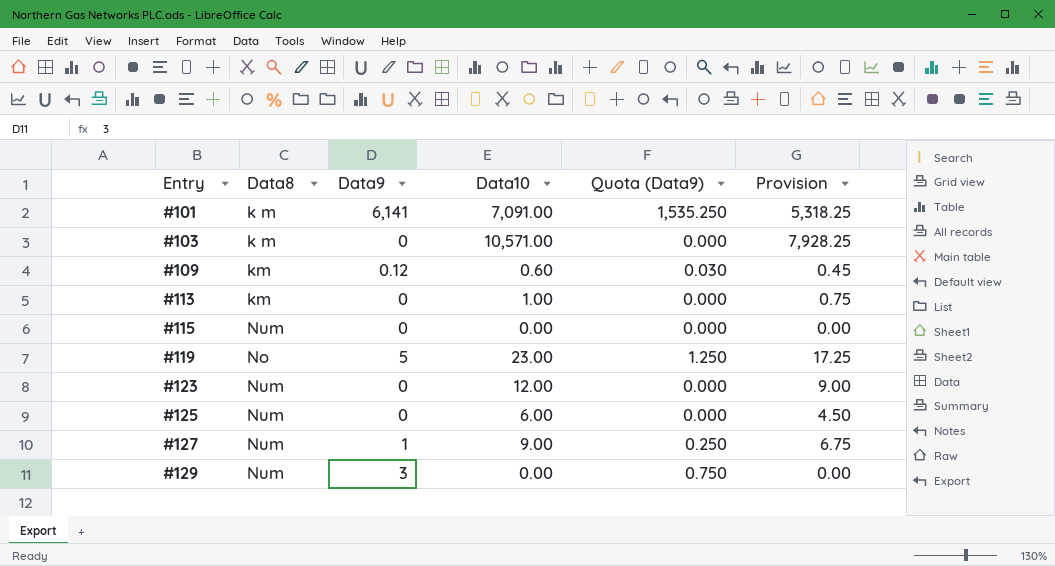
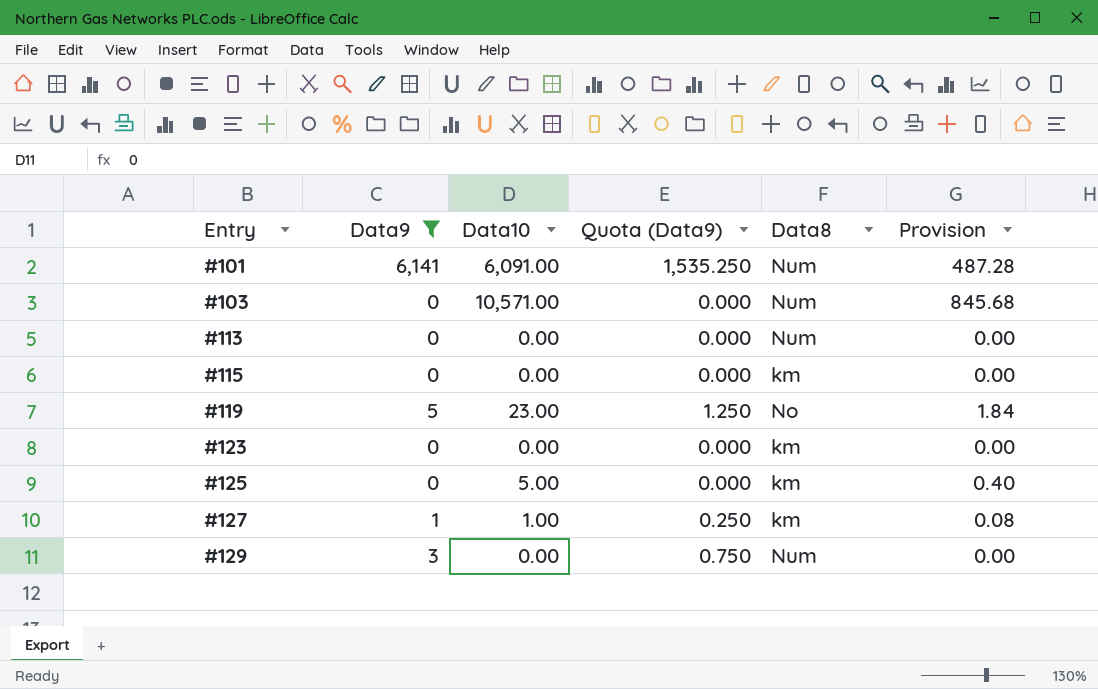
filter: none -> Data9 != 0.12
column Data8 | position: 2 -> 5
column Provision | formula: [Data10] * 0.75 -> [Data10] * 0.08
#101 | Data10: 7,091.00 -> 6,091.00
#101 | Data8: k m -> Num
#103 | Data8: k m -> Num
#113 | Data10: 1.00 -> 0.00
#113 | Data8: km -> Num
#115 | Data8: Num -> km
#123 | Data10: 12.00 -> 0.00
#123 | Data8: Num -> km
#125 | Data10: 6.00 -> 5.00
#125 | Data8: Num -> km
#127 | Data10: 9.00 -> 1.00
#127 | Data8: Num -> km

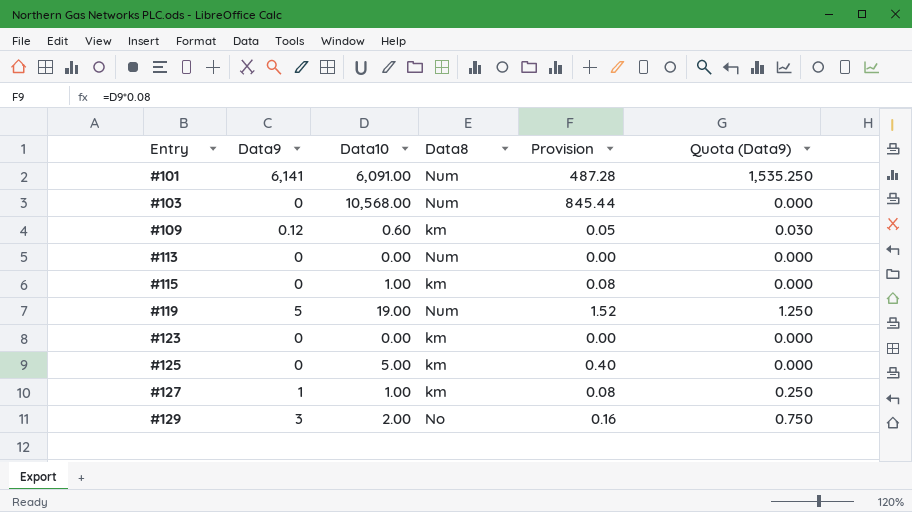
filter: Data9 != 0.12 -> none
column Quota (Data9) | position: 4 -> 6
#103 | Data10: 10,571.00 -> 10,568.00
#103 | Provision: 845.68 -> 845.44
#115 | Data10: 0.00 -> 1.00
#115 | Provision: 0.00 -> 0.08
#119 | Data10: 23.00 -> 19.00
#119 | Data8: No -> Num
#119 | Provision: 1.84 -> 1.52
#129 | Data10: 0.00 -> 2.00
#129 | Data8: Num -> No
#129 | Provision: 0.00 -> 0.16

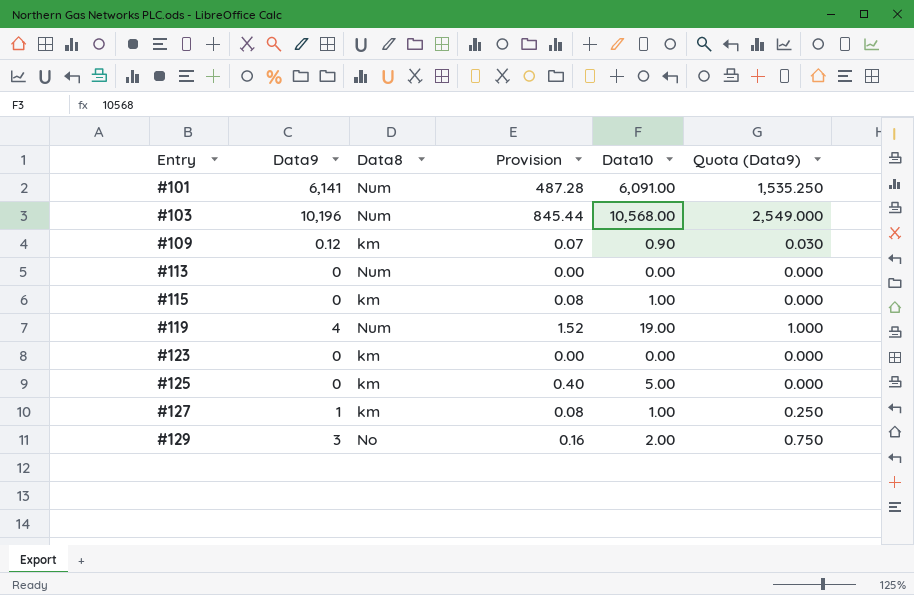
column Data10 | position: 3 -> 5
#103 | Data9: 0 -> 10,196
#103 | Quota (Data9): 0.000 -> 2,549.000
#109 | Provision: 0.05 -> 0.07
#109 | Data10: 0.60 -> 0.90
#119 | Data9: 5 -> 4
#119 | Quota (Data9): 1.250 -> 1.000

